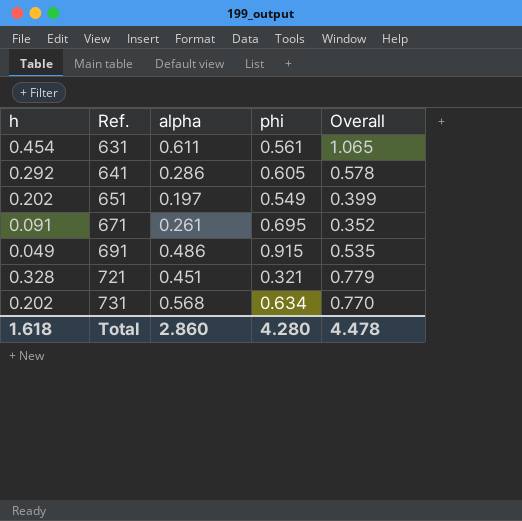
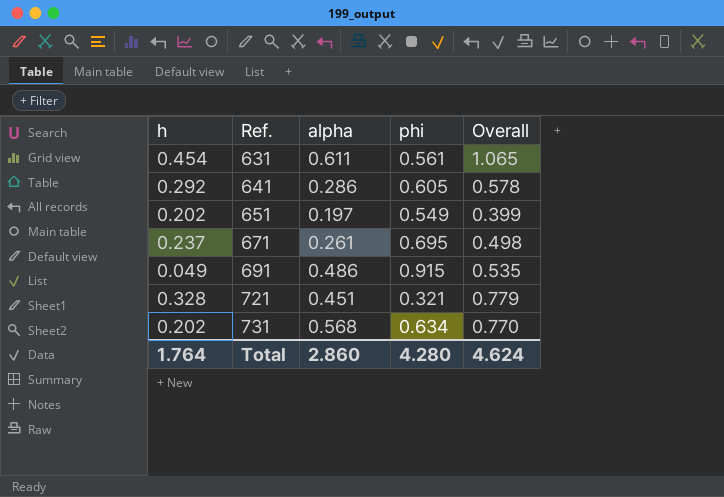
671 | h: 0.091 -> 0.237
671 | Overall: 0.352 -> 0.498
Total | h: 1.618 -> 1.764
Total | Overall: 4.478 -> 4.624

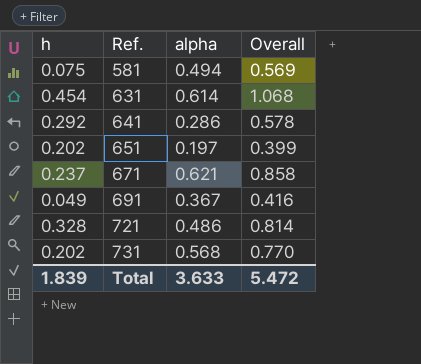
column phi | position: 4 -> none
row 581: none -> 0.075 | 0.494 | 0.569
631 | alpha: 0.611 -> 0.614
631 | Overall: 1.065 -> 1.068
671 | alpha: 0.261 -> 0.621
671 | Overall: 0.498 -> 0.858
691 | alpha: 0.486 -> 0.367
691 | Overall: 0.535 -> 0.416
721 | alpha: 0.451 -> 0.486
721 | Overall: 0.779 -> 0.814
Total | h: 1.764 -> 1.839
Total | alpha: 2.860 -> 3.633
Total | Overall: 4.624 -> 5.472

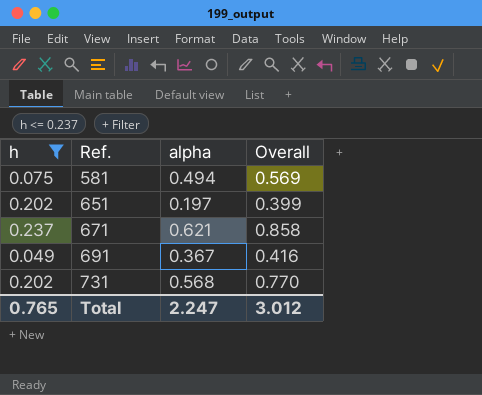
filter: none -> h <= 0.237
Total | h: 1.839 -> 0.765
Total | alpha: 3.633 -> 2.247
Total | Overall: 5.472 -> 3.012

